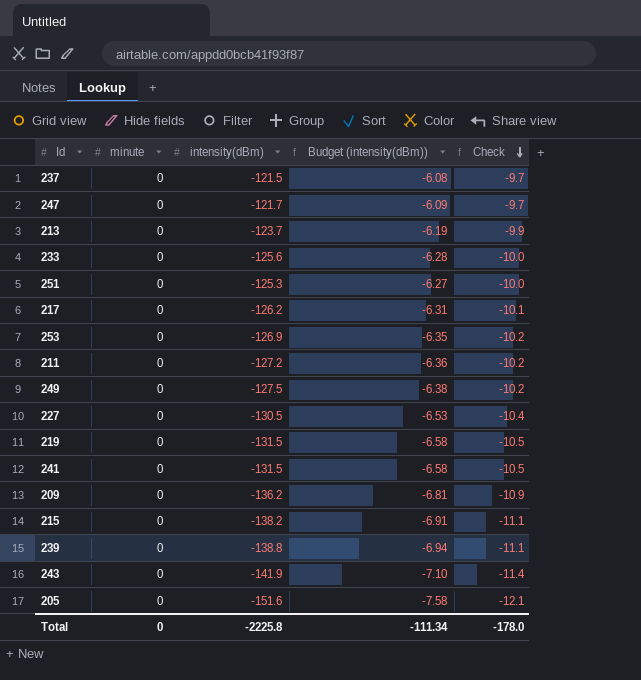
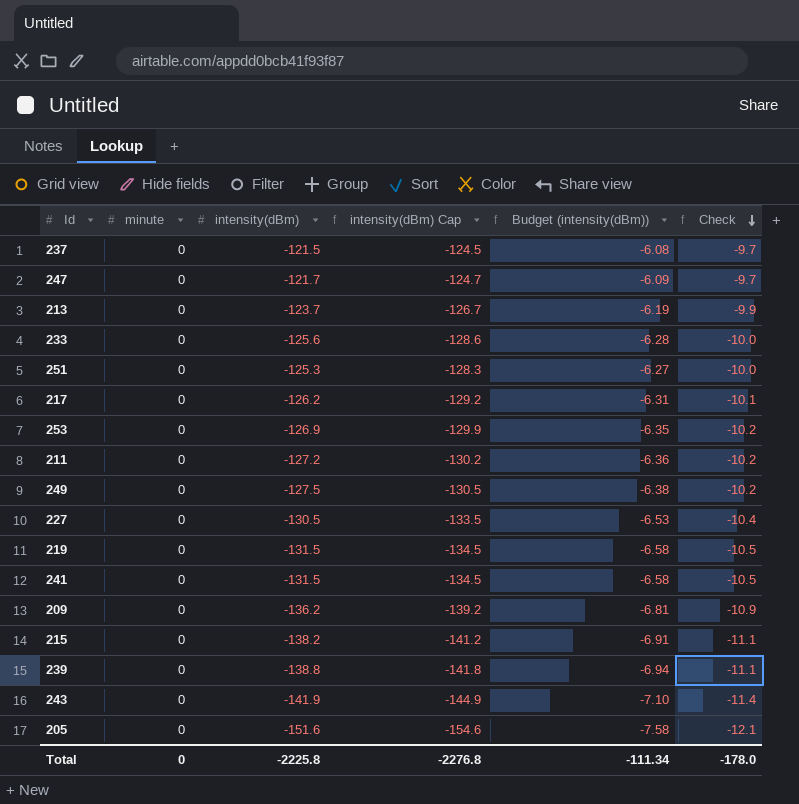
column intensity(dBm) Cap | formula: none -> [intensity(dBm)] - 3

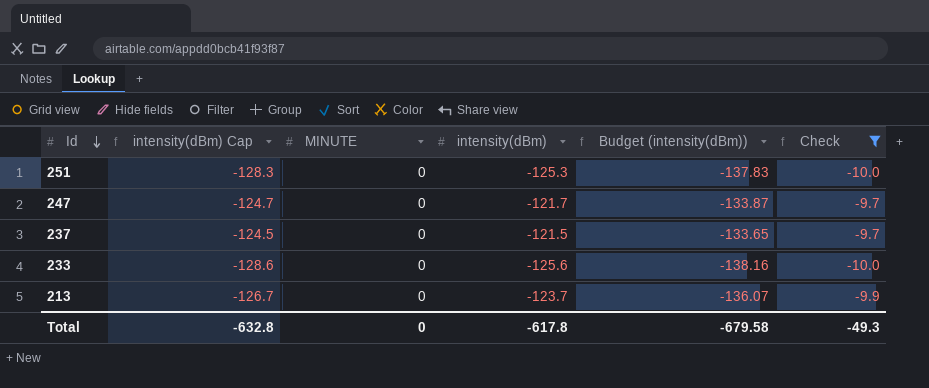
filter: none -> Check >= -10.0
row order: Check descending -> Id descending
column intensity(dBm) Cap | position: 4 -> 2
column name: minute -> MINUTE
column Budget (intensity(dBm)) | formula: [intensity(dBm)] * 0.05 -> [intensity(dBm)] * 1.1
Total | intensity(dBm) Cap: -2276.8 -> -632.8
Total | intensity(dBm): -2225.8 -> -617.8
Total | Budget (intensity(dBm)): -111.34 -> -679.58
Total | Check: -178.0 -> -49.3

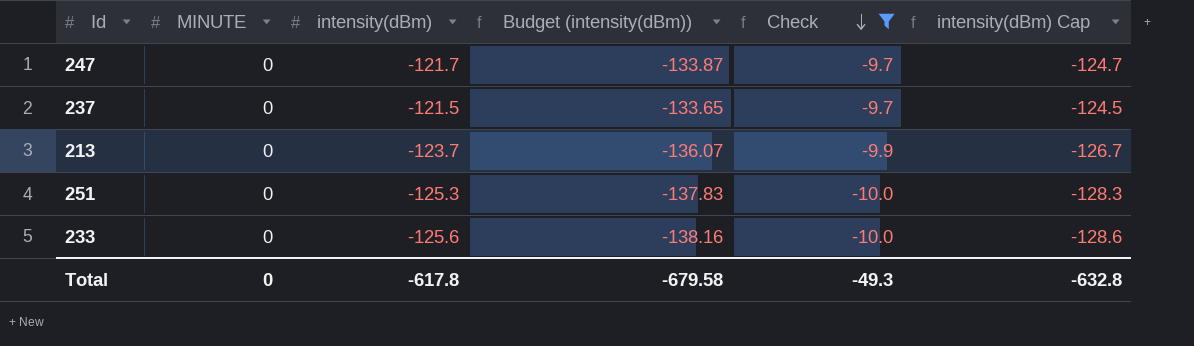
row order: Id descending -> Check descending
column intensity(dBm) Cap | position: 2 -> 6

